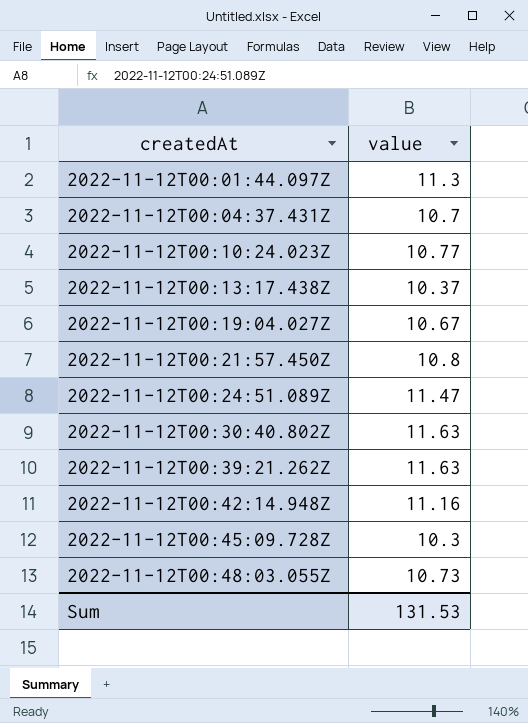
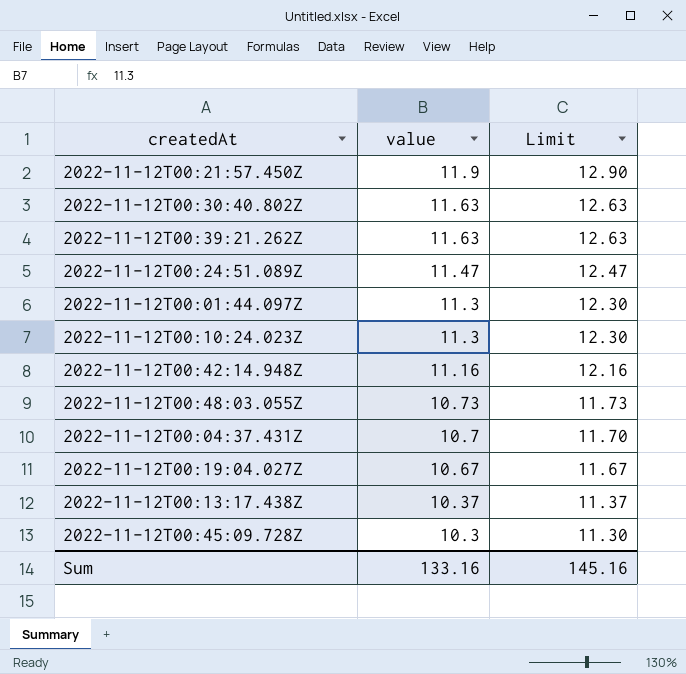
row order: createdAt ascending -> value descending
column Limit | formula: none -> [value] + 1
2022-11-12T00:21:57.450Z | value: 10.8 -> 11.9
2022-11-12T00:10:24.023Z | value: 10.77 -> 11.3
Sum | value: 131.53 -> 133.16

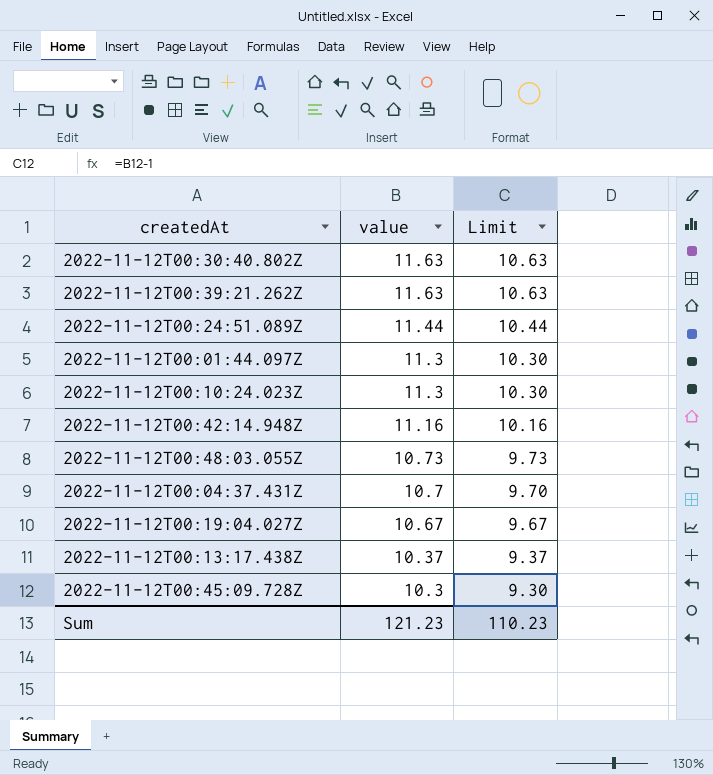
column Limit | formula: [value] + 1 -> [value] - 1
row 2022-11-12T00:21:57.450Z: 11.9 | 12.90 -> none
2022-11-12T00:24:51.089Z | value: 11.47 -> 11.44
Sum | value: 133.16 -> 121.23
Sum | Limit: 145.16 -> 110.23

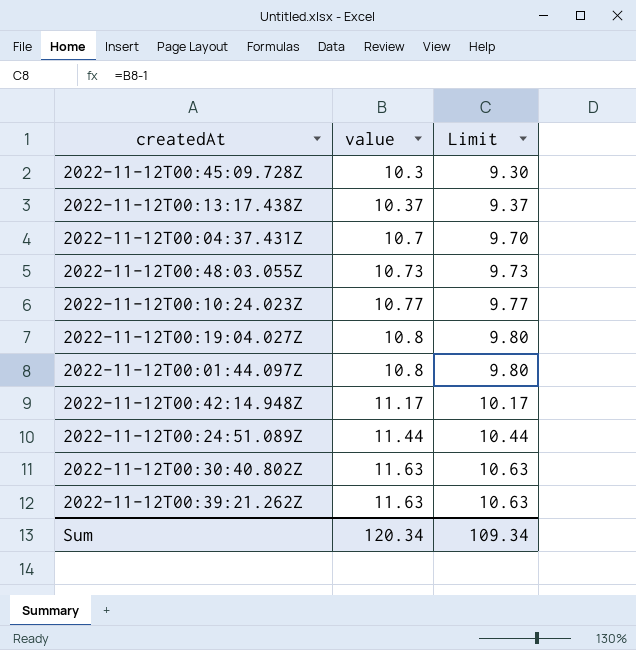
row order: value descending -> value ascending
2022-11-12T00:10:24.023Z | value: 11.3 -> 10.77
2022-11-12T00:10:24.023Z | Limit: 10.30 -> 9.77
2022-11-12T00:19:04.027Z | value: 10.67 -> 10.8
2022-11-12T00:19:04.027Z | Limit: 9.67 -> 9.80
2022-11-12T00:01:44.097Z | value: 11.3 -> 10.8
2022-11-12T00:01:44.097Z | Limit: 10.30 -> 9.80
2022-11-12T00:42:14.948Z | value: 11.16 -> 11.17
2022-11-12T00:42:14.948Z | Limit: 10.16 -> 10.17
Sum | value: 121.23 -> 120.34
Sum | Limit: 110.23 -> 109.34

